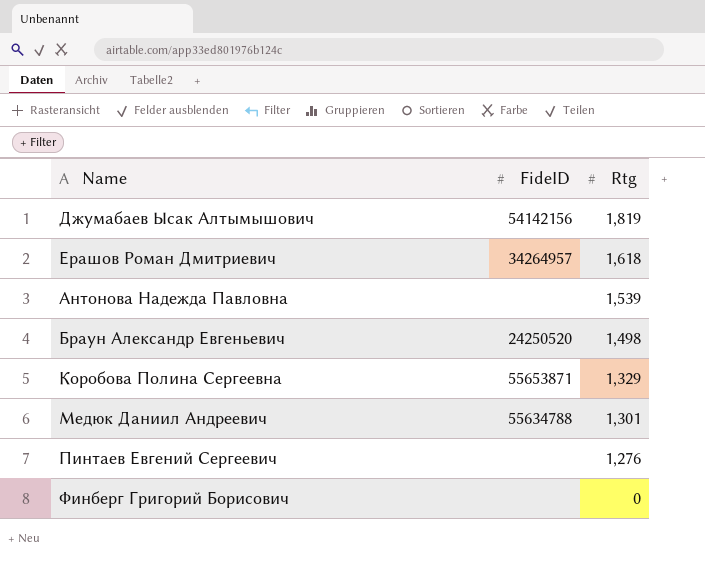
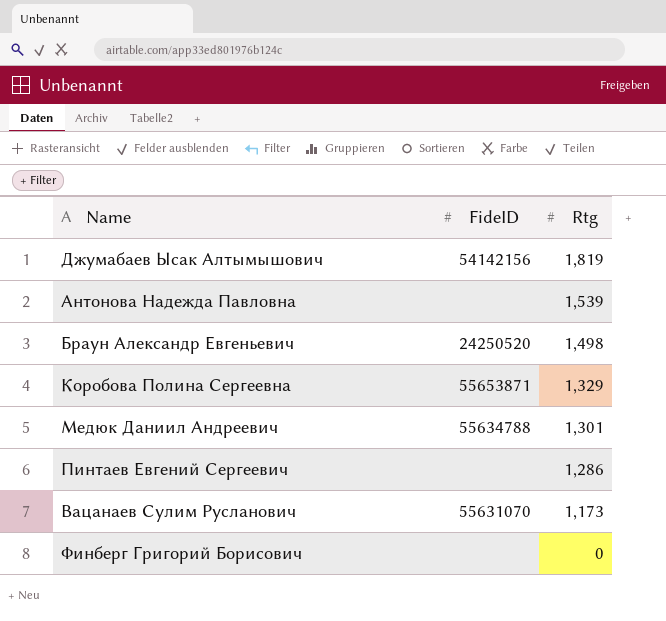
row Ерашов Роман Дмитриевич: 34264957 | 1,618 -> none
Пинтаев Евгений Сергеевич | Rtg: 1,276 -> 1,286
row Вацанаев Сулим Русланович: none -> 55631070 | 1,173

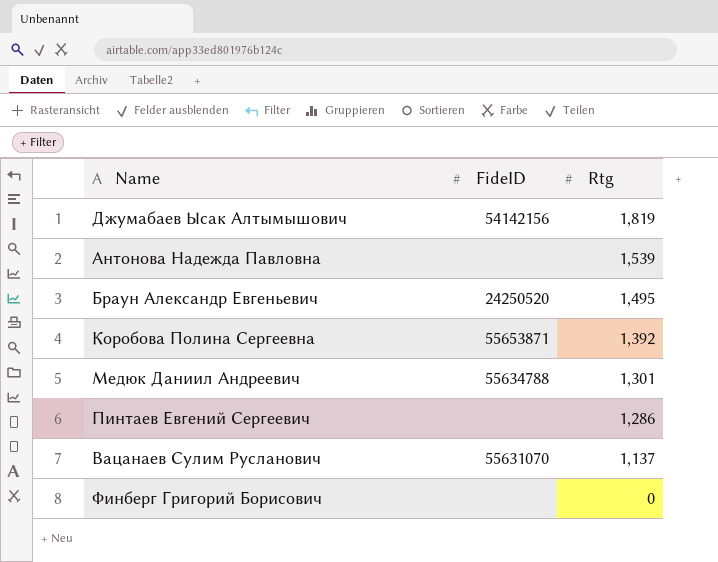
Браун Александр Евгеньевич | Rtg: 1,498 -> 1,495
Коробова Полина Сергеевна | Rtg: 1,329 -> 1,392
Вацанаев Сулим Русланович | Rtg: 1,173 -> 1,137

